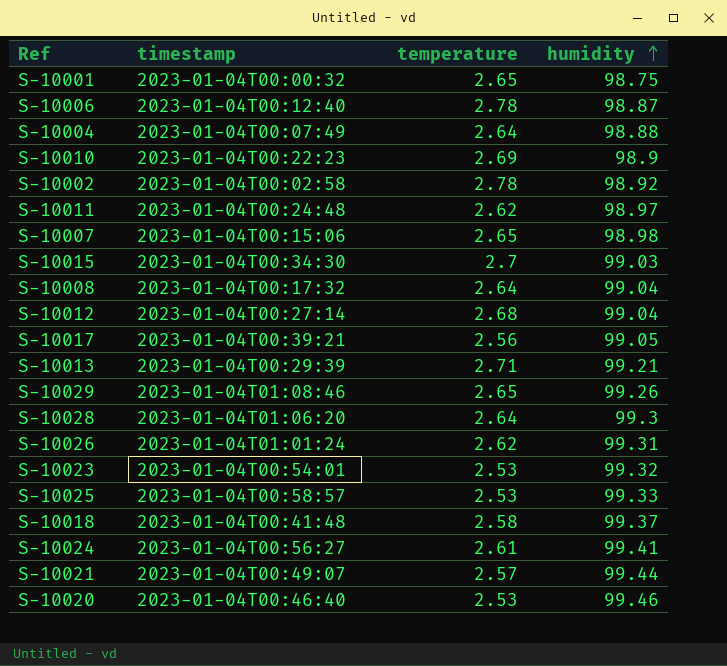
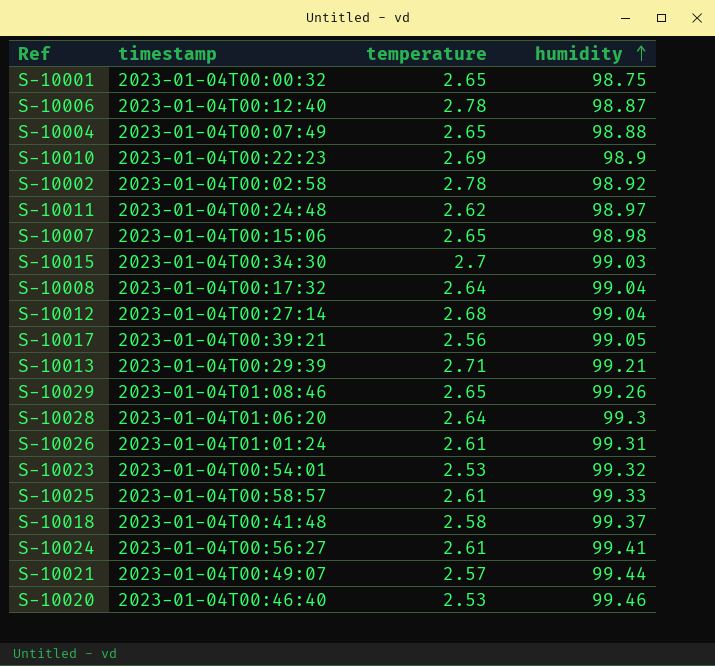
S-10004 | temperature: 2.64 -> 2.65
S-10026 | temperature: 2.62 -> 2.61
S-10025 | temperature: 2.53 -> 2.61

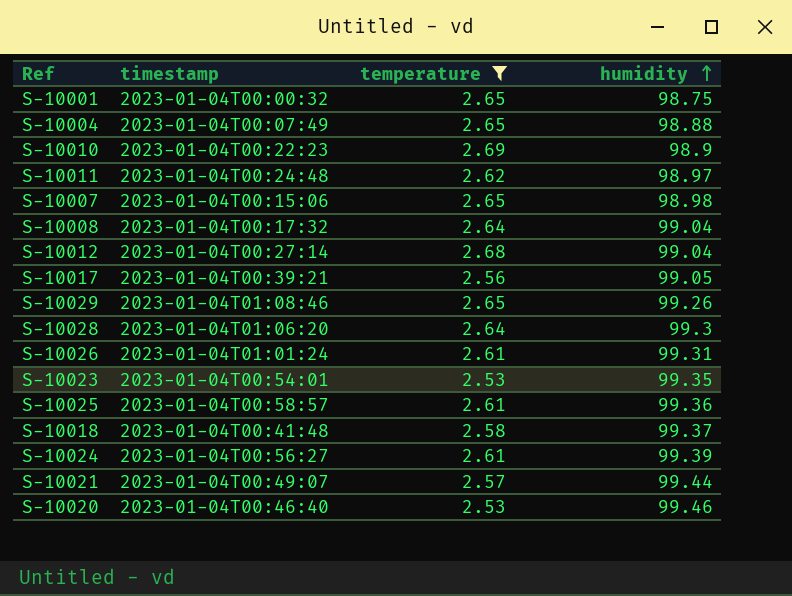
filter: none -> temperature <= 2.69
S-10023 | humidity: 99.32 -> 99.35
S-10025 | humidity: 99.33 -> 99.36
S-10024 | humidity: 99.41 -> 99.39

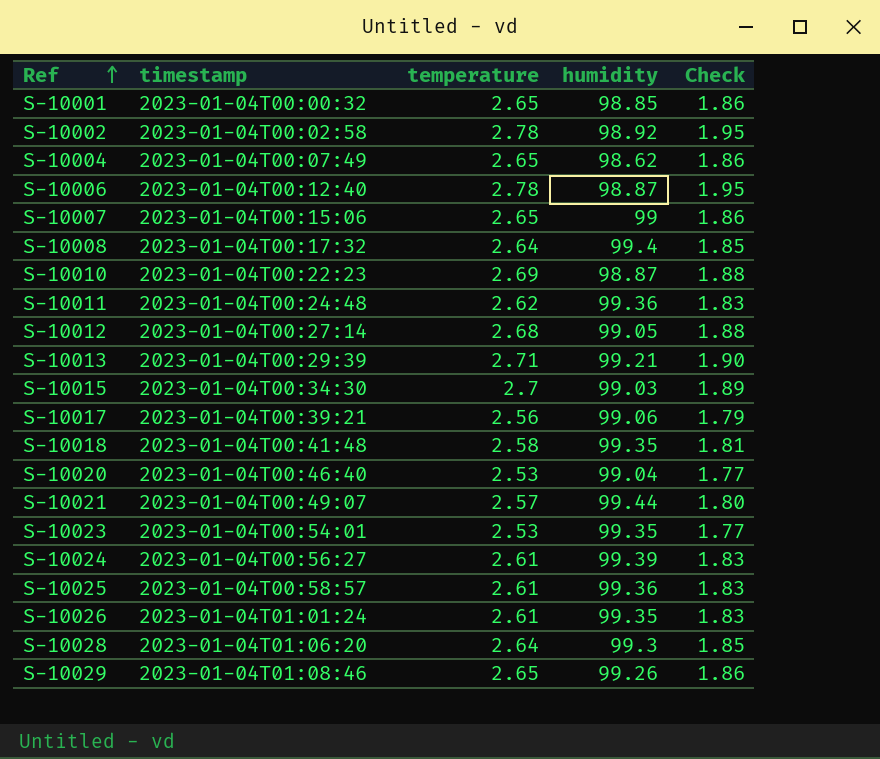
filter: temperature <= 2.69 -> none
row order: humidity ascending -> Ref ascending
column Check | formula: none -> [temperature] * 0.7
S-10001 | humidity: 98.75 -> 98.85
S-10004 | humidity: 98.88 -> 98.62
S-10007 | humidity: 98.98 -> 99
S-10008 | humidity: 99.04 -> 99.4
S-10010 | humidity: 98.9 -> 98.87
S-10011 | humidity: 98.97 -> 99.36
S-10012 | humidity: 99.04 -> 99.05
S-10017 | humidity: 99.05 -> 99.06
S-10018 | humidity: 99.37 -> 99.35
S-10020 | humidity: 99.46 -> 99.04
S-10026 | humidity: 99.31 -> 99.35

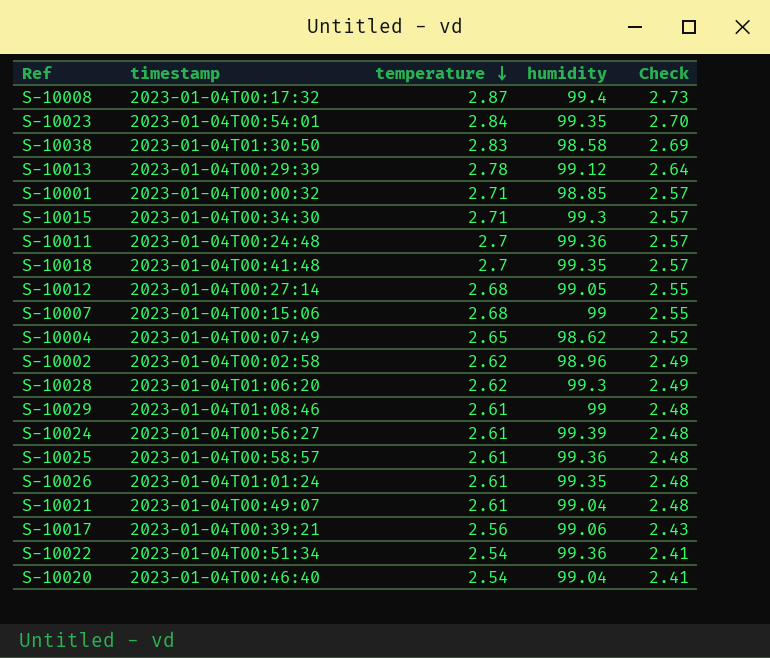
row order: Ref ascending -> temperature descending
column Check | formula: [temperature] * 0.7 -> [temperature] * 0.95
row S-10006: 2023-01-04T00:12:40 | 2.78 | 98.87 | 1.95 -> none
row S-10010: 2023-01-04T00:22:23 | 2.69 | 98.87 | 1.88 -> none
S-10008 | temperature: 2.64 -> 2.87
S-10023 | temperature: 2.53 -> 2.84
row S-10038: none -> 2023-01-04T01:30:50 | 2.83 | 98.58 | 2.69
S-10013 | temperature: 2.71 -> 2.78
S-10013 | humidity: 99.21 -> 99.12
S-10001 | temperature: 2.65 -> 2.71
S-10015 | temperature: 2.7 -> 2.71
S-10015 | humidity: 99.03 -> 99.3
S-10011 | temperature: 2.62 -> 2.7
S-10018 | temperature: 2.58 -> 2.7
S-10007 | temperature: 2.65 -> 2.68
S-10002 | temperature: 2.78 -> 2.62
S-10002 | humidity: 98.92 -> 98.96
S-10028 | temperature: 2.64 -> 2.62
S-10029 | temperature: 2.65 -> 2.61
S-10029 | humidity: 99.26 -> 99
S-10021 | temperature: 2.57 -> 2.61
S-10021 | humidity: 99.44 -> 99.04
row S-10022: none -> 2023-01-04T00:51:34 | 2.54 | 99.36 | 2.41
S-10020 | temperature: 2.53 -> 2.54

